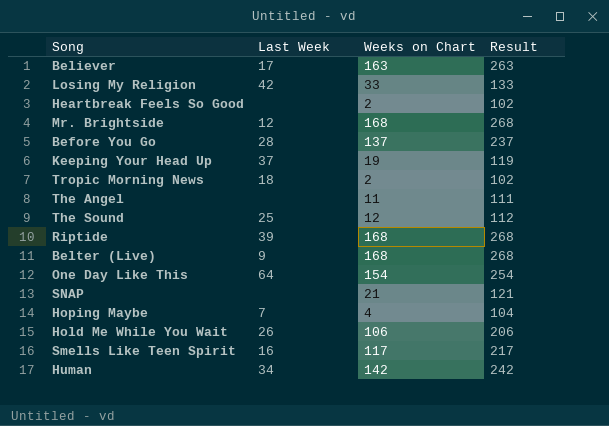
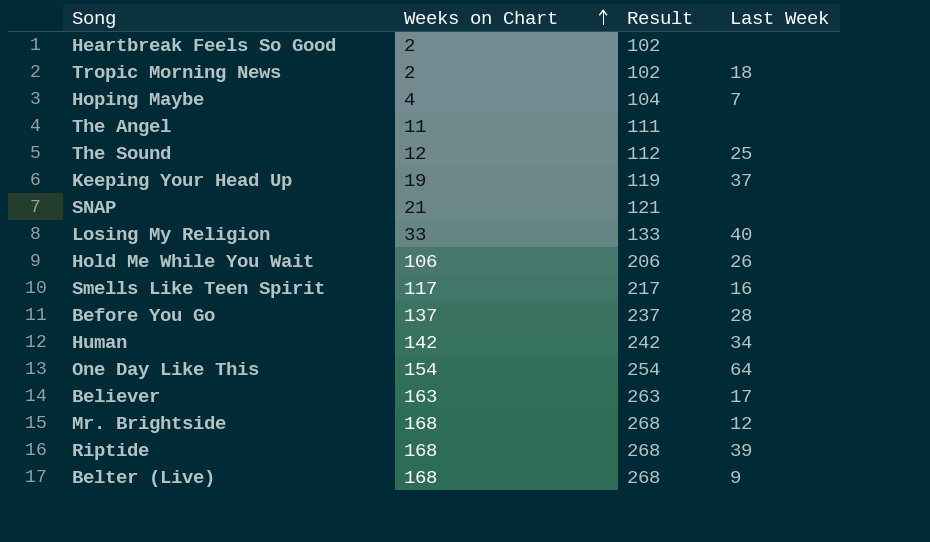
row order: none -> Weeks on Chart ascending
column Last Week | position: 2 -> 4
Losing My Religion | Last Week: 42 -> 40

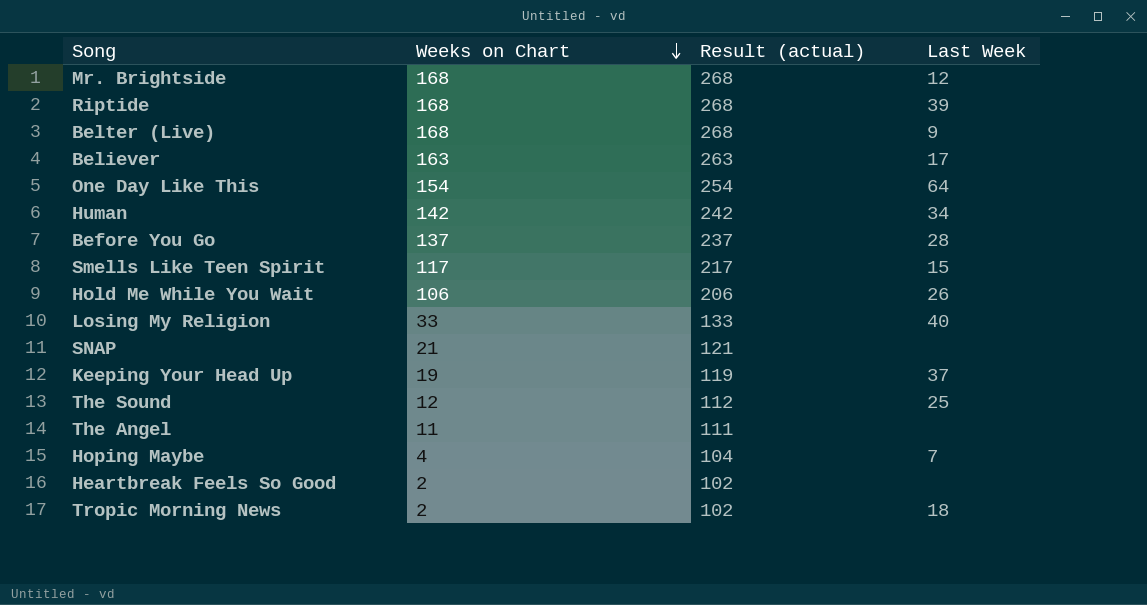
row order: Weeks on Chart ascending -> Weeks on Chart descending
column name: Result -> Result (actual)
Smells Like Teen Spirit | Last Week: 16 -> 15

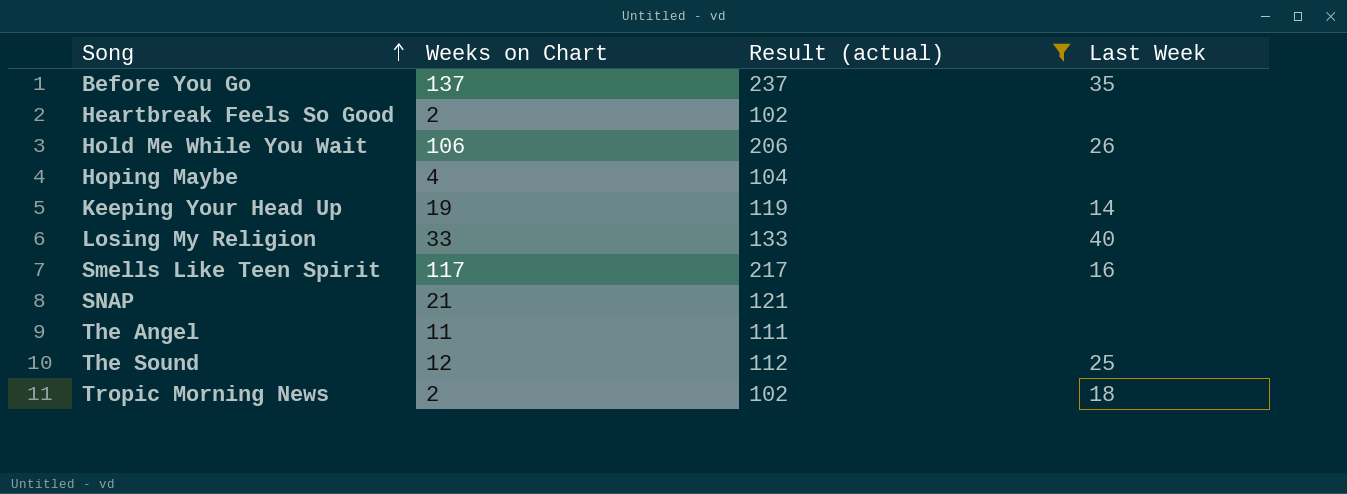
filter: none -> Result (actual) <= 237
row order: Weeks on Chart descending -> Song ascending
Before You Go | Last Week: 28 -> 35
Hoping Maybe | Last Week: 7 -> none
Keeping Your Head Up | Last Week: 37 -> 14
Smells Like Teen Spirit | Last Week: 15 -> 16

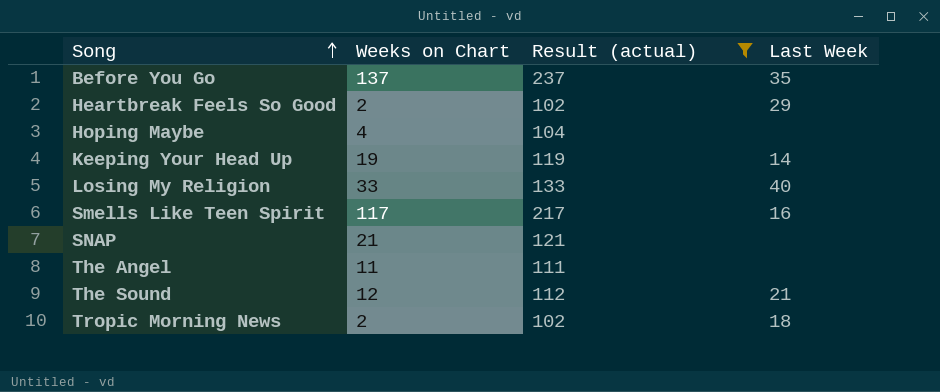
row Hold Me While You Wait: 106 | 206 | 26 -> none
Heartbreak Feels So Good | Last Week: none -> 29
The Sound | Last Week: 25 -> 21

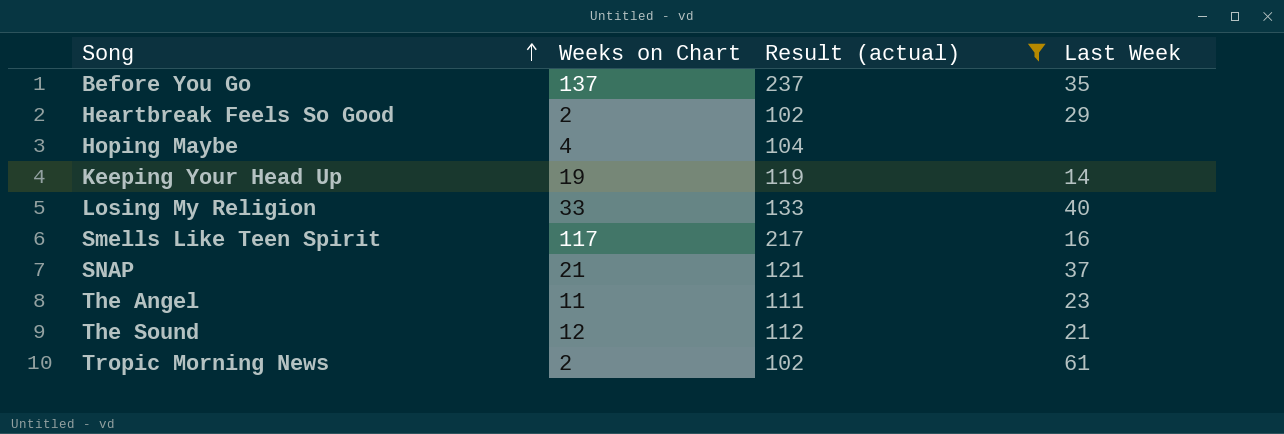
SNAP | Last Week: none -> 37
The Angel | Last Week: none -> 23
Tropic Morning News | Last Week: 18 -> 61

